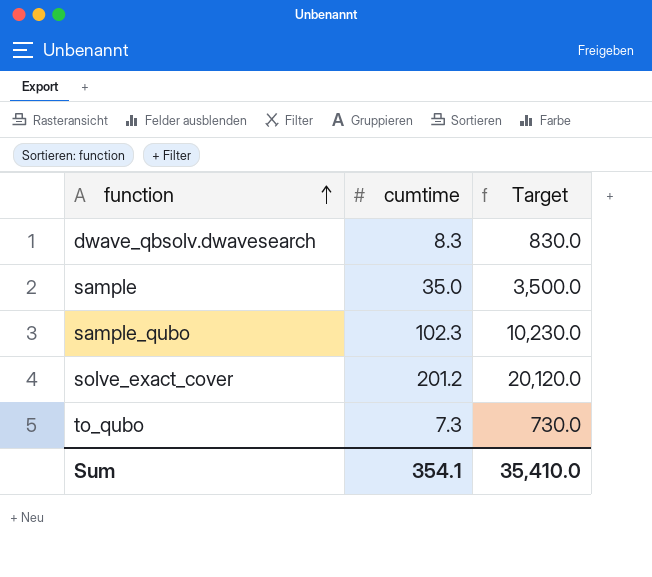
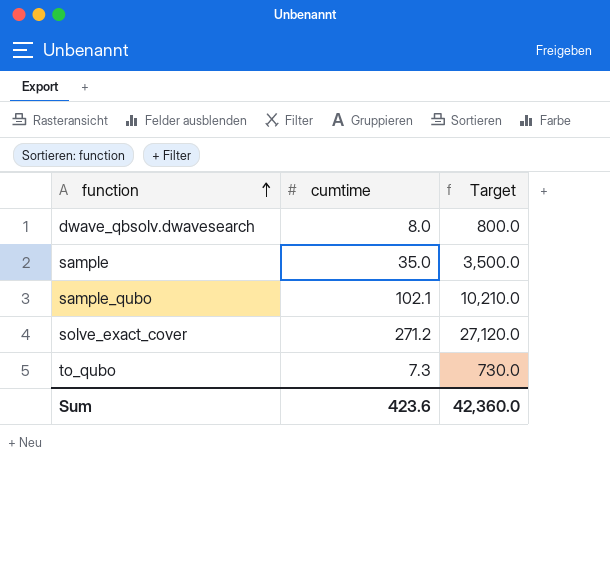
dwave_qbsolv.dwavesearch | cumtime: 8.3 -> 8.0
dwave_qbsolv.dwavesearch | Target: 830.0 -> 800.0
sample_qubo | cumtime: 102.3 -> 102.1
sample_qubo | Target: 10,230.0 -> 10,210.0
solve_exact_cover | cumtime: 201.2 -> 271.2
solve_exact_cover | Target: 20,120.0 -> 27,120.0
Sum | cumtime: 354.1 -> 423.6
Sum | Target: 35,410.0 -> 42,360.0

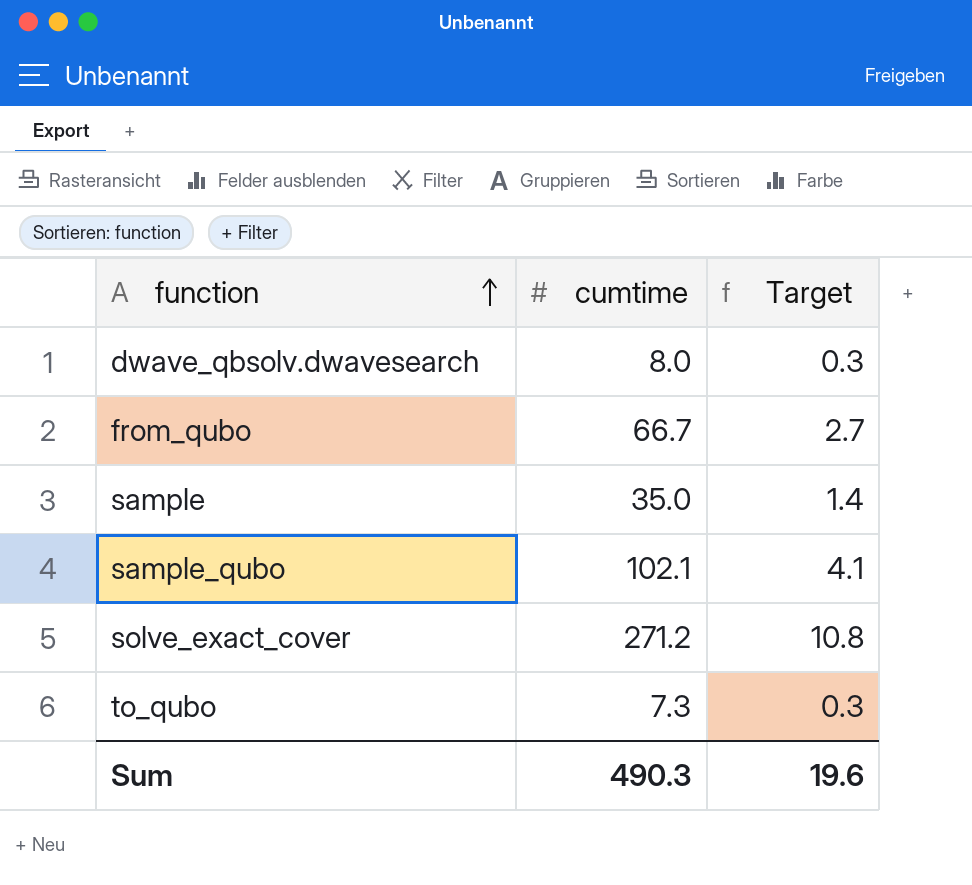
column Target | formula: [cumtime] * 100 -> [cumtime] * 0.04
row from_qubo: none -> 66.7 | 2.7
Sum | cumtime: 423.6 -> 490.3
Sum | Target: 42,360.0 -> 19.6

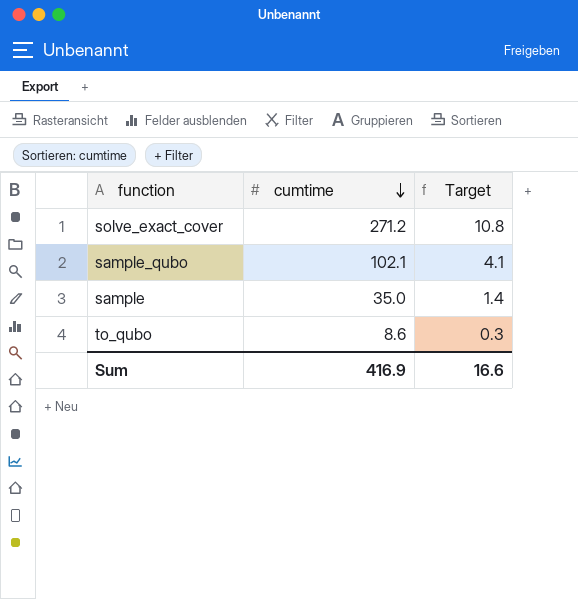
row order: function ascending -> cumtime descending
row dwave_qbsolv.dwavesearch: 8.0 | 0.3 -> none
row from_qubo: 66.7 | 2.7 -> none
to_qubo | cumtime: 7.3 -> 8.6
Sum | cumtime: 490.3 -> 416.9
Sum | Target: 19.6 -> 16.6

